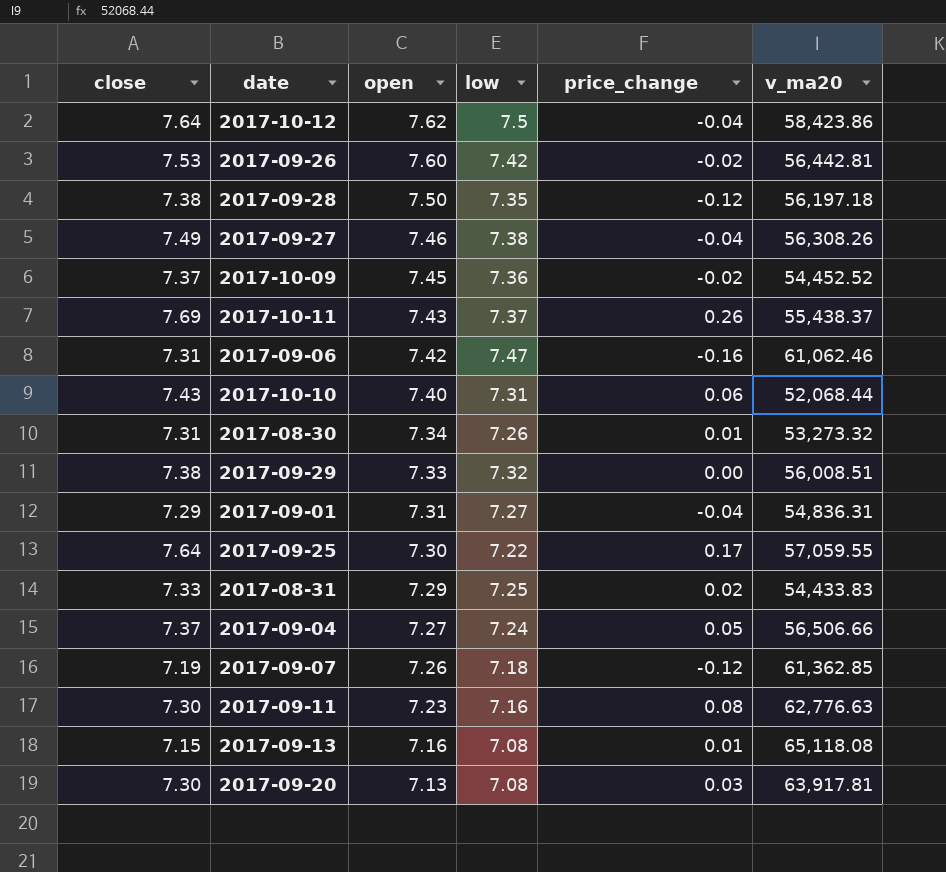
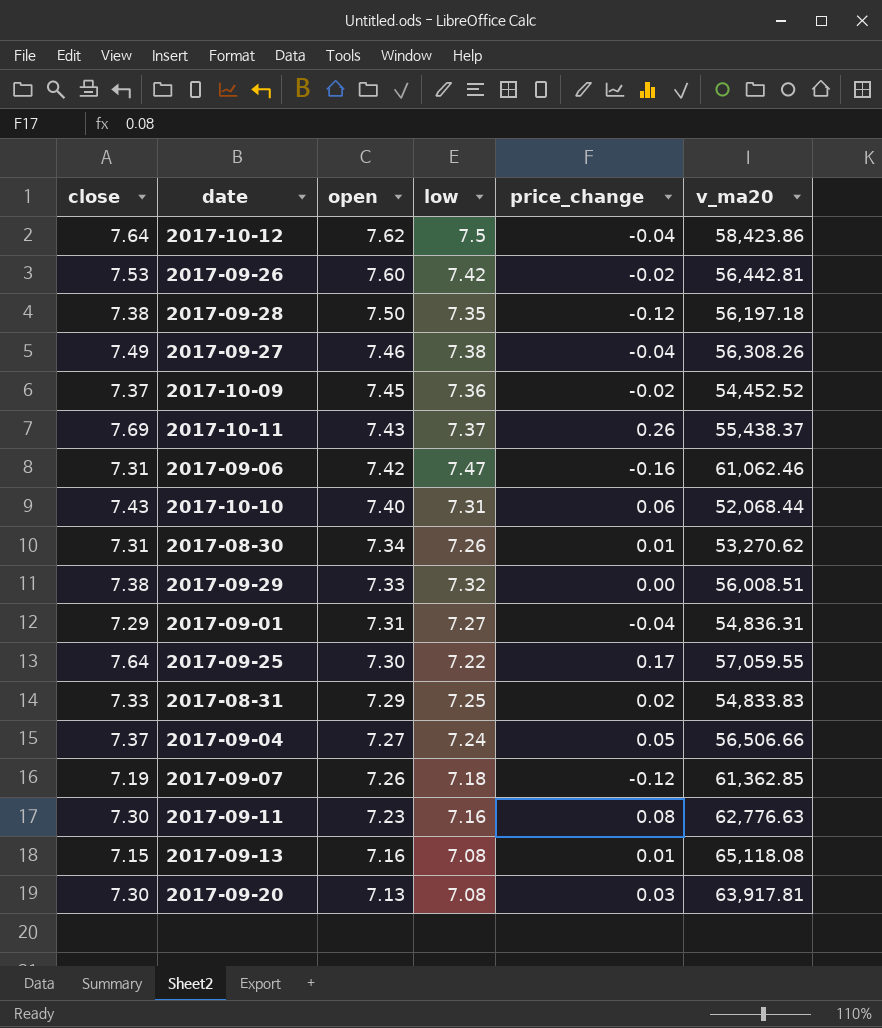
2017-08-30 | v_ma20: 53,273.32 -> 53,270.62
2017-08-31 | v_ma20: 54,433.83 -> 54,833.83

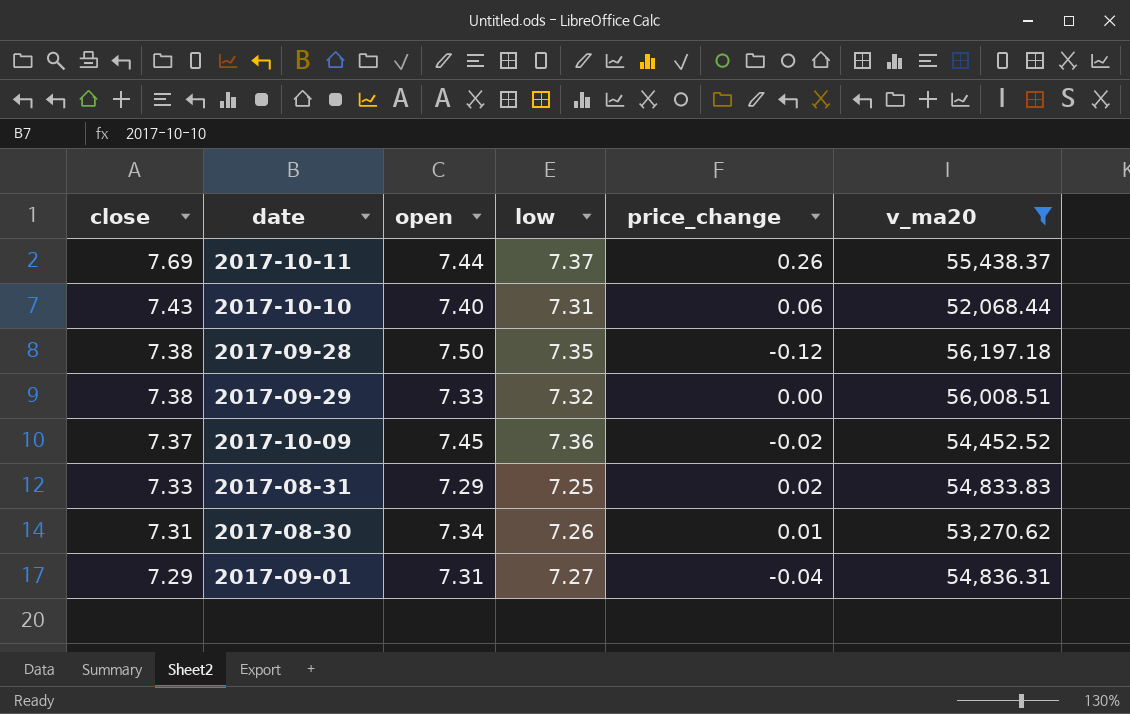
filter: none -> v_ma20 <= 56,197.18
row order: open descending -> close descending
2017-10-11 | open: 7.43 -> 7.44

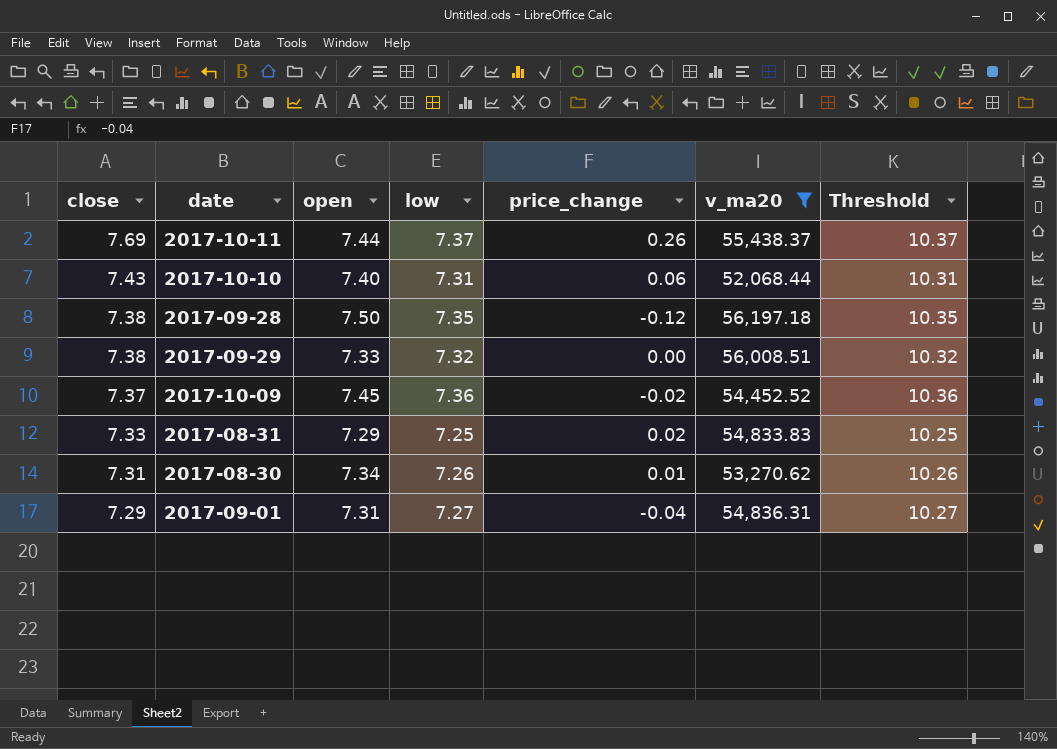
column Threshold | formula: none -> [low] + 3

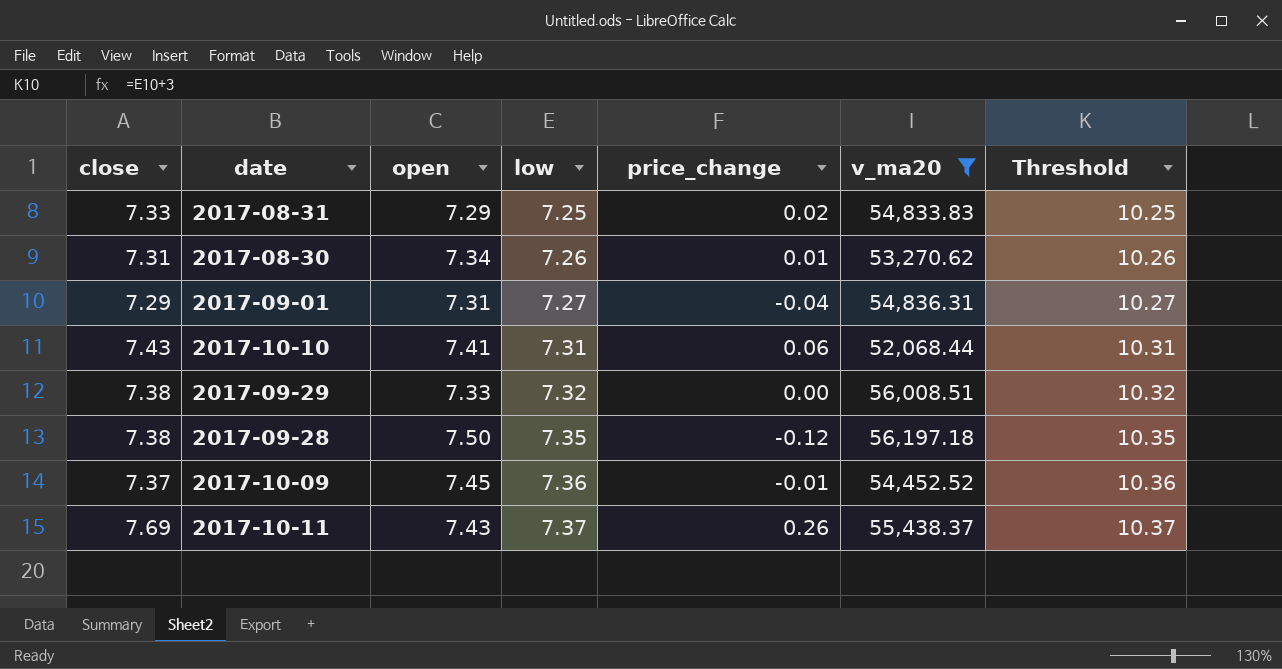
row order: close descending -> low ascending
2017-10-10 | open: 7.40 -> 7.41
2017-10-09 | price_change: -0.02 -> -0.01
2017-10-11 | open: 7.44 -> 7.43

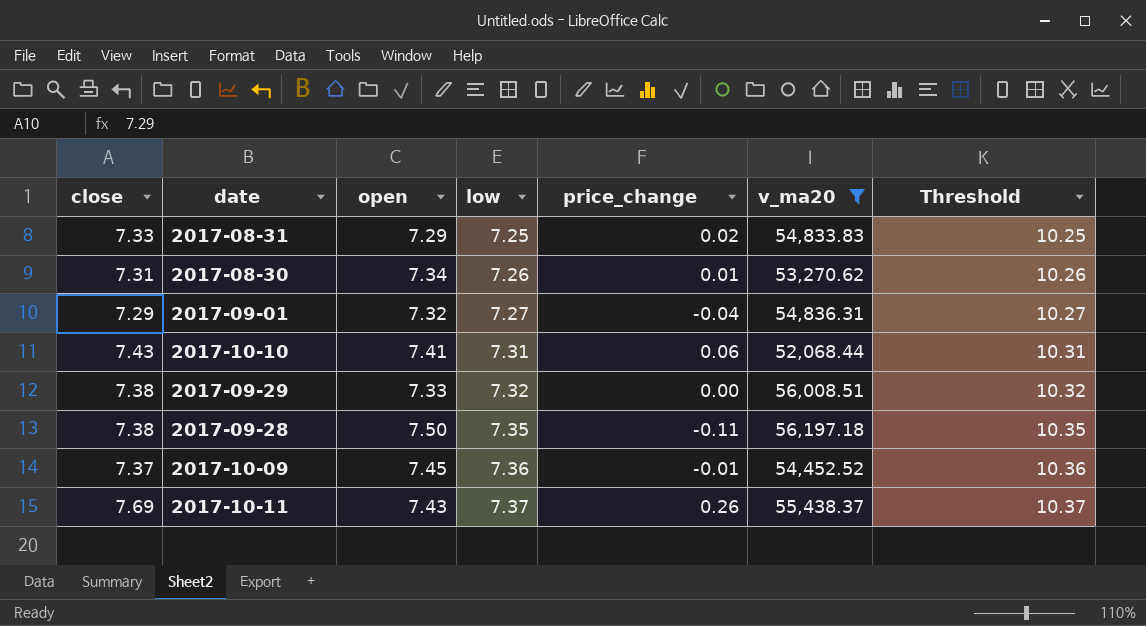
2017-09-01 | open: 7.31 -> 7.32
2017-09-28 | price_change: -0.12 -> -0.11

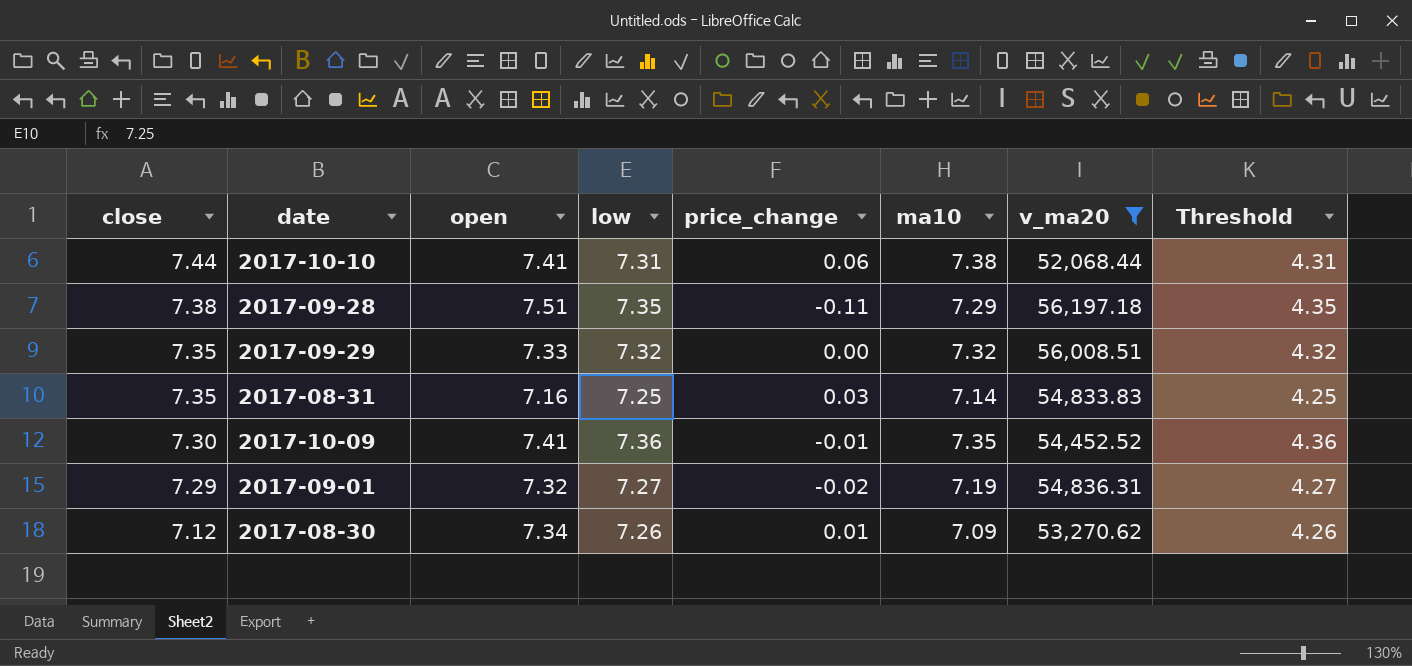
row order: low ascending -> close descending
column ma10 | position: none -> 6
column Threshold | formula: [low] + 3 -> [low] - 3
row 2017-10-11: 7.69 | 7.43 | 7.37 | 0.26 | 55,438.37 | 10.37 -> none
2017-10-10 | close: 7.43 -> 7.44
2017-09-28 | open: 7.50 -> 7.51
2017-09-29 | close: 7.38 -> 7.35
2017-08-31 | close: 7.33 -> 7.35
2017-08-31 | open: 7.29 -> 7.16
2017-08-31 | price_change: 0.02 -> 0.03
2017-10-09 | close: 7.37 -> 7.30
2017-10-09 | open: 7.45 -> 7.41
2017-09-01 | price_change: -0.04 -> -0.02
2017-08-30 | close: 7.31 -> 7.12

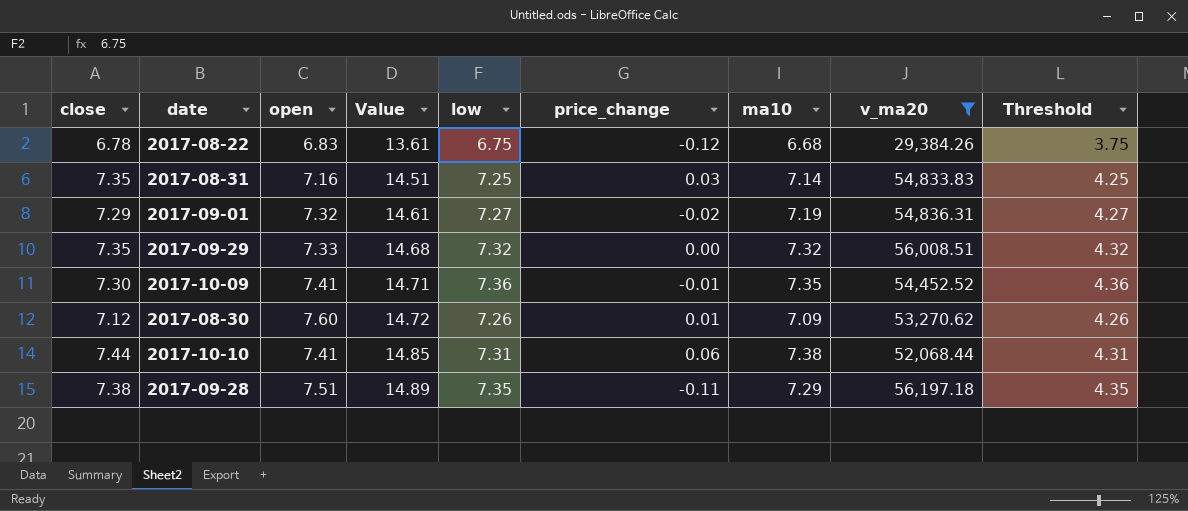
row order: close descending -> Value ascending
column Value | formula: none -> [close] + [open]
row 2017-08-22: none -> 6.78 | 6.83 | 13.61 | 6.75 | -0.12 | 6.68 | 29,384.26 | 3.75
2017-08-30 | open: 7.34 -> 7.60

